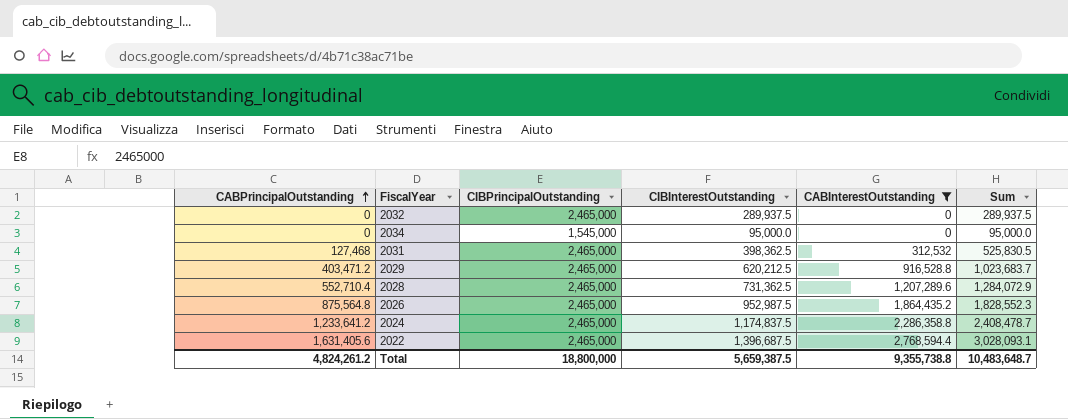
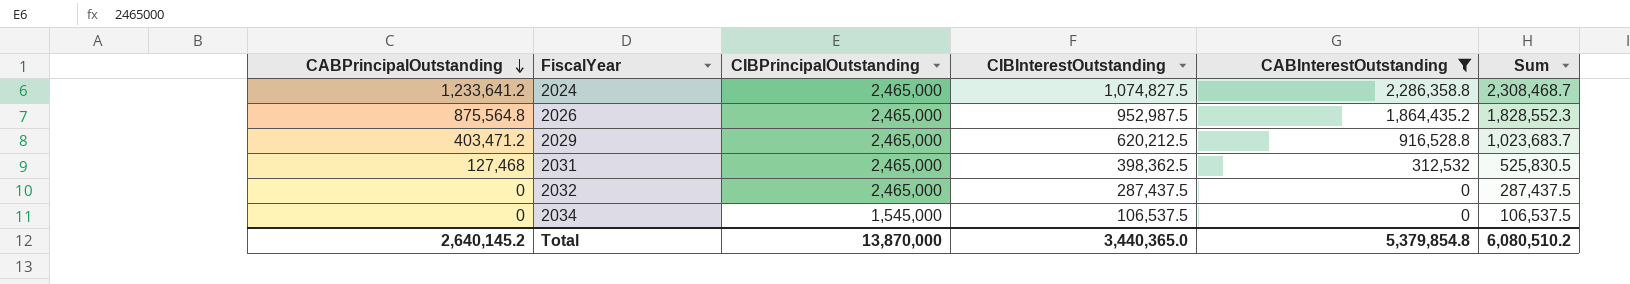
row order: CABPrincipalOutstanding ascending -> CABPrincipalOutstanding descending
row 2028: 552,710.4 | 2,465,000 | 731,362.5 | 1,207,289.6 | 1,284,072.9 -> none
row 2022: 1,631,405.6 | 2,465,000 | 1,396,687.5 | 2,768,594.4 | 3,028,093.1 -> none
2024 | CIBInterestOutstanding: 1,174,837.5 -> 1,074,827.5
2024 | Sum: 2,408,478.7 -> 2,308,468.7
2032 | CIBInterestOutstanding: 289,937.5 -> 287,437.5
2032 | Sum: 289,937.5 -> 287,437.5
2034 | CIBInterestOutstanding: 95,000.0 -> 106,537.5
2034 | Sum: 95,000.0 -> 106,537.5
Total | CABPrincipalOutstanding: 4,824,261.2 -> 2,640,145.2
Total | CIBPrincipalOutstanding: 18,800,000 -> 13,870,000
Total | CIBInterestOutstanding: 5,659,387.5 -> 3,440,365.0
Total | CABInterestOutstanding: 9,355,738.8 -> 5,379,854.8
Total | Sum: 10,483,648.7 -> 6,080,510.2

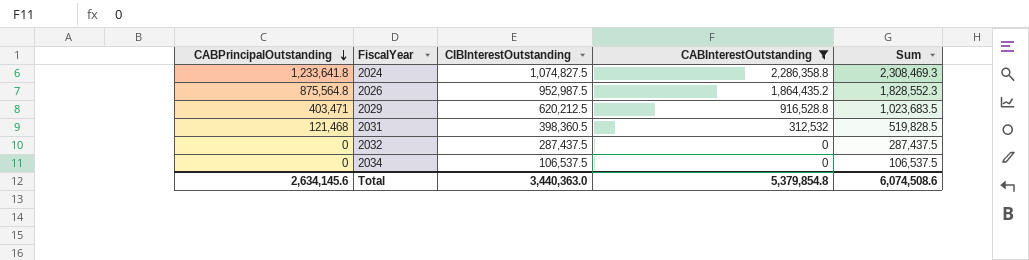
column CIBPrincipalOutstanding | position: 3 -> none
2024 | CABPrincipalOutstanding: 1,233,641.2 -> 1,233,641.8
2024 | Sum: 2,308,468.7 -> 2,308,469.3
2029 | CABPrincipalOutstanding: 403,471.2 -> 403,471
2029 | Sum: 1,023,683.7 -> 1,023,683.5
2031 | CABPrincipalOutstanding: 127,468 -> 121,468
2031 | CIBInterestOutstanding: 398,362.5 -> 398,360.5
2031 | Sum: 525,830.5 -> 519,828.5
Total | CABPrincipalOutstanding: 2,640,145.2 -> 2,634,145.6
Total | CIBInterestOutstanding: 3,440,365.0 -> 3,440,363.0
Total | Sum: 6,080,510.2 -> 6,074,508.6

